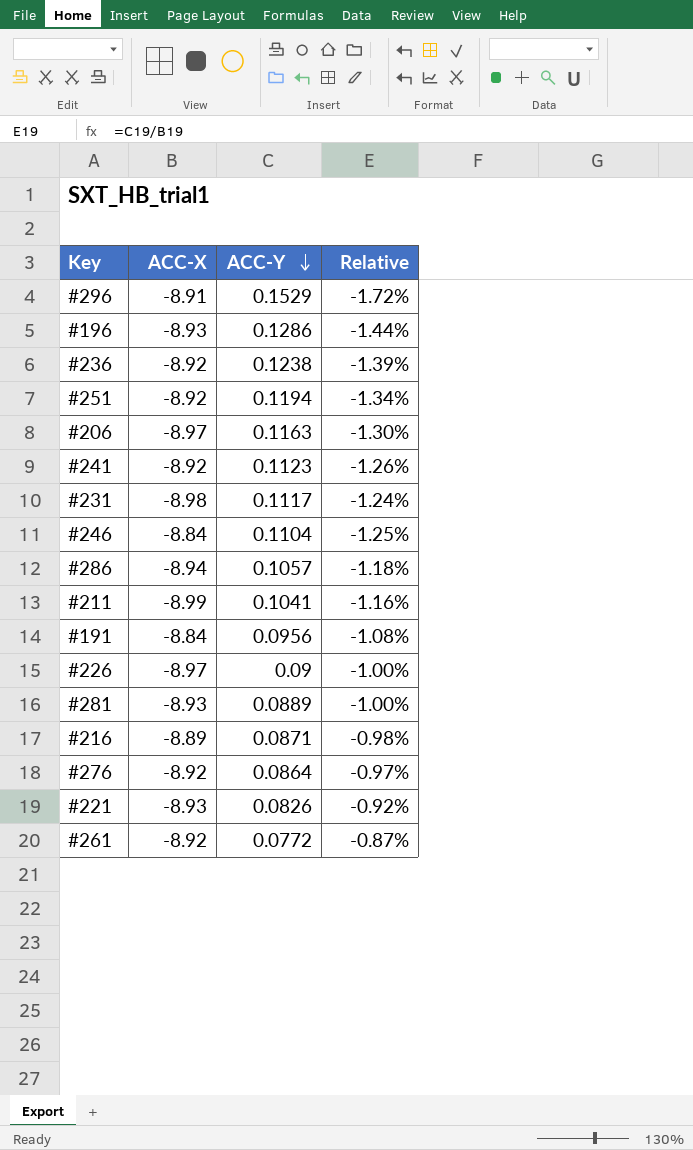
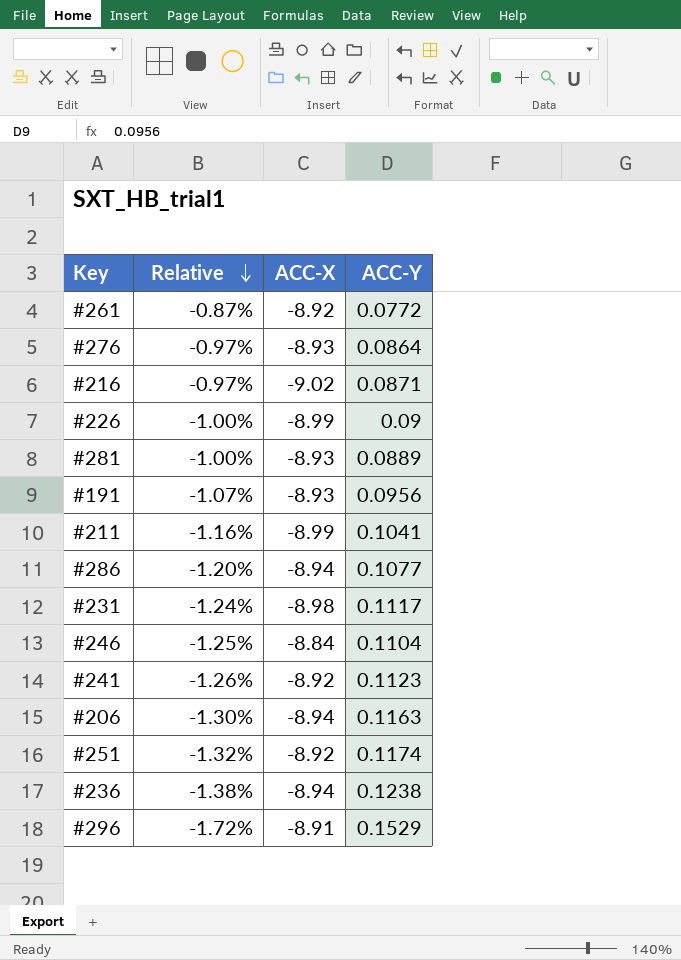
row order: ACC-Y descending -> Relative descending
column Relative | position: 4 -> 2
row #196: -8.93 | 0.1286 | -1.44% -> none
row #221: -8.93 | 0.0826 | -0.92% -> none
#276 | ACC-X: -8.92 -> -8.93
#216 | Relative: -0.98% -> -0.97%
#216 | ACC-X: -8.89 -> -9.02
#226 | ACC-X: -8.97 -> -8.99
#191 | Relative: -1.08% -> -1.07%
#191 | ACC-X: -8.84 -> -8.93
#286 | Relative: -1.18% -> -1.20%
#286 | ACC-Y: 0.1057 -> 0.1077
#206 | ACC-X: -8.97 -> -8.94
#251 | Relative: -1.34% -> -1.32%
#251 | ACC-Y: 0.1194 -> 0.1174
#236 | Relative: -1.39% -> -1.38%
#236 | ACC-X: -8.92 -> -8.94

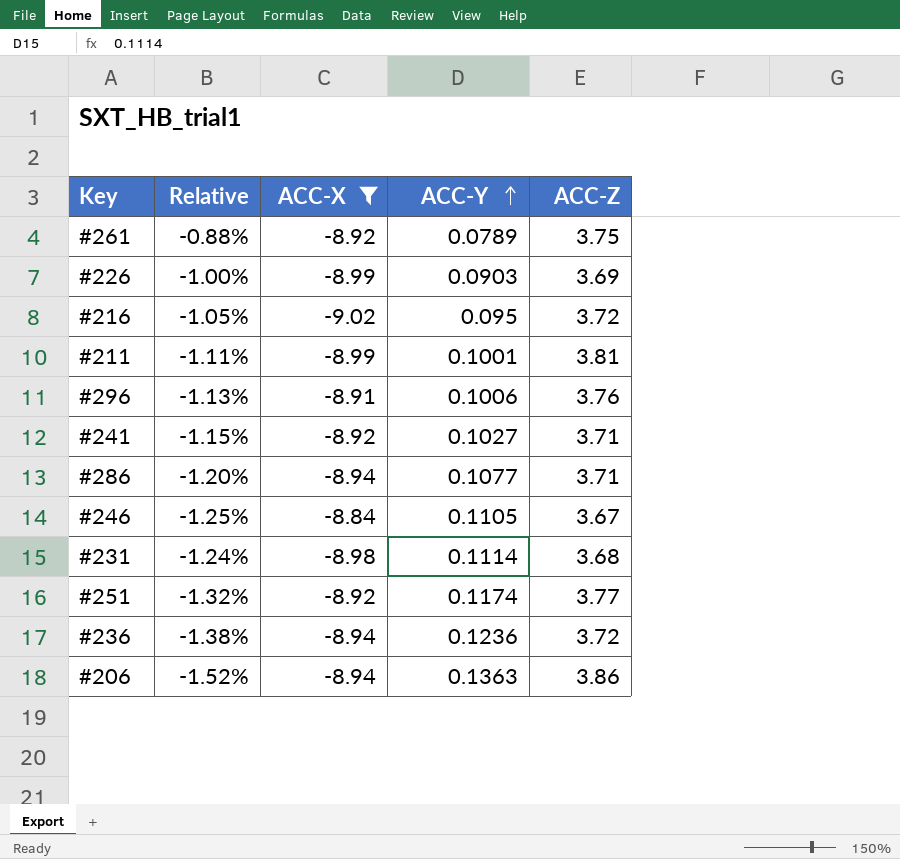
filter: none -> ACC-X != -8.93
row order: Relative descending -> ACC-Y ascending
column ACC-Z | position: none -> 5
#261 | Relative: -0.87% -> -0.88%
#261 | ACC-Y: 0.0772 -> 0.0789
#226 | ACC-Y: 0.09 -> 0.0903
#216 | Relative: -0.97% -> -1.05%
#216 | ACC-Y: 0.0871 -> 0.095
#211 | Relative: -1.16% -> -1.11%
#211 | ACC-Y: 0.1041 -> 0.1001
#296 | Relative: -1.72% -> -1.13%
#296 | ACC-Y: 0.1529 -> 0.1006
#241 | Relative: -1.26% -> -1.15%
#241 | ACC-Y: 0.1123 -> 0.1027
#246 | ACC-Y: 0.1104 -> 0.1105
#231 | ACC-Y: 0.1117 -> 0.1114
#236 | ACC-Y: 0.1238 -> 0.1236
#206 | Relative: -1.30% -> -1.52%
#206 | ACC-Y: 0.1163 -> 0.1363

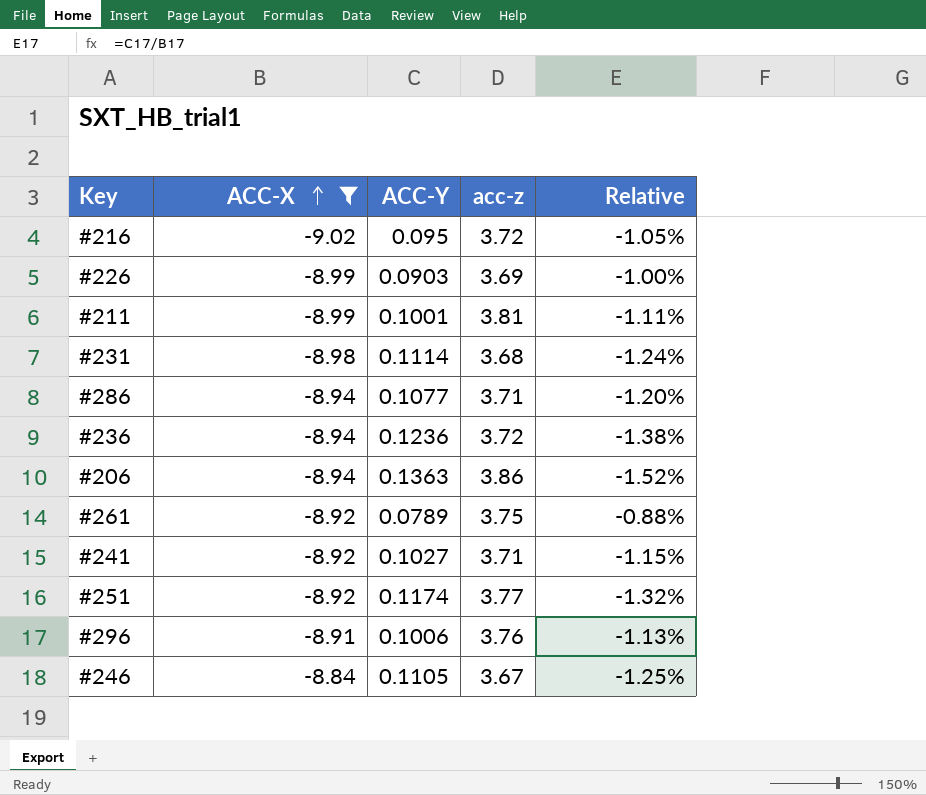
row order: ACC-Y ascending -> ACC-X ascending
column name: ACC-Z -> acc-z
column Relative | position: 2 -> 5

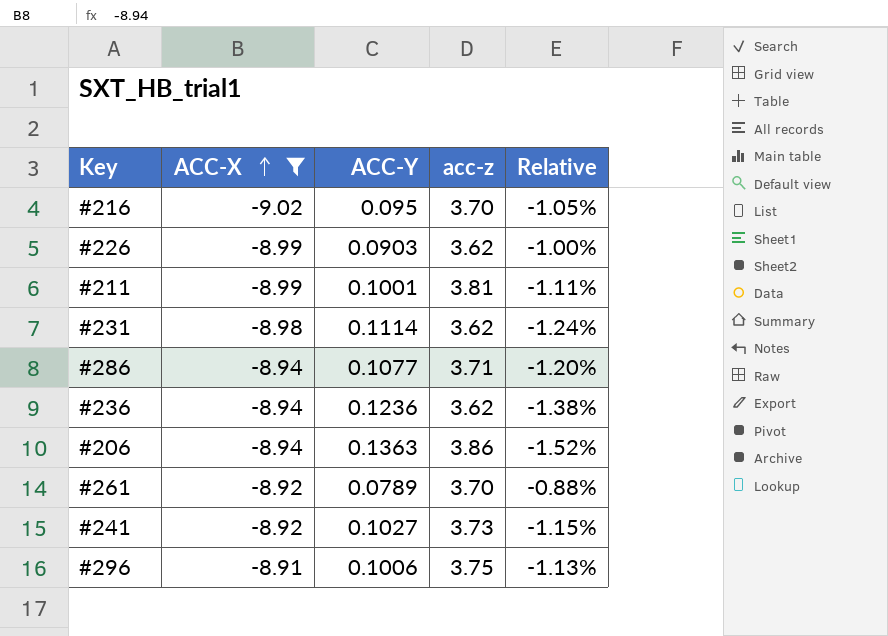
row #251: -8.92 | 0.1174 | 3.77 | -1.32% -> none
row #246: -8.84 | 0.1105 | 3.67 | -1.25% -> none
#216 | acc-z: 3.72 -> 3.70
#226 | acc-z: 3.69 -> 3.62
#231 | acc-z: 3.68 -> 3.62
#236 | acc-z: 3.72 -> 3.62
#261 | acc-z: 3.75 -> 3.70
#241 | acc-z: 3.71 -> 3.73
#296 | acc-z: 3.76 -> 3.75

